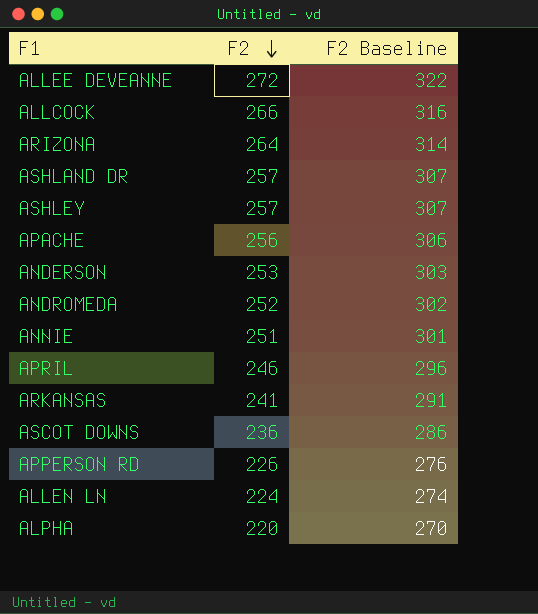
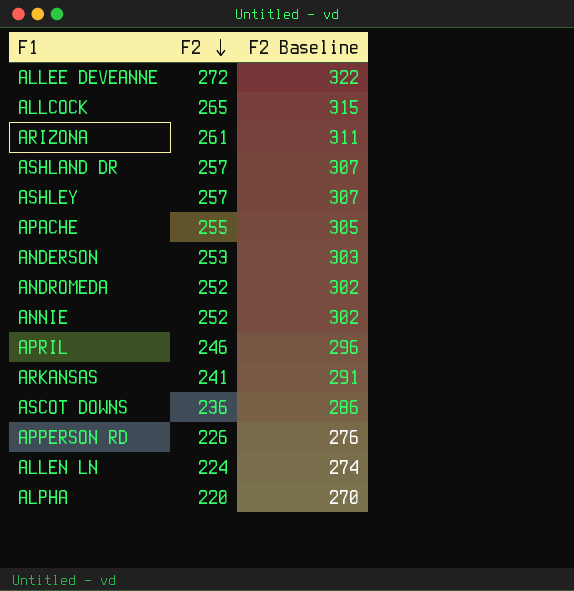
ALLCOCK | F2: 266 -> 265
ALLCOCK | F2 Baseline: 316 -> 315
ARIZONA | F2: 264 -> 261
ARIZONA | F2 Baseline: 314 -> 311
APACHE | F2: 256 -> 255
APACHE | F2 Baseline: 306 -> 305
ANNIE | F2: 251 -> 252
ANNIE | F2 Baseline: 301 -> 302

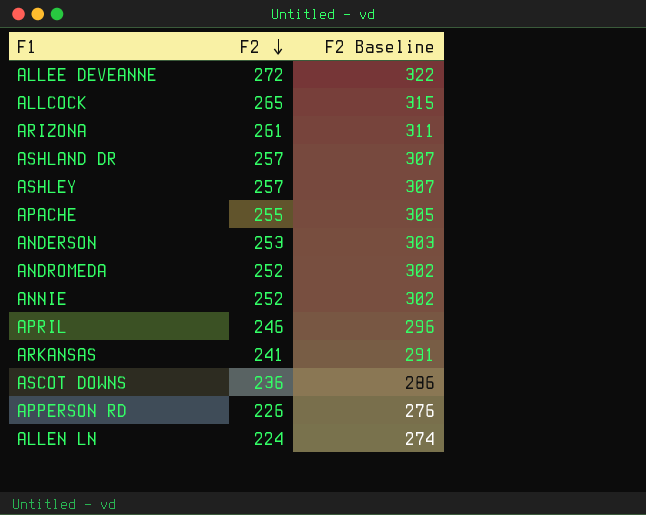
row ALPHA: 220 | 270 -> none

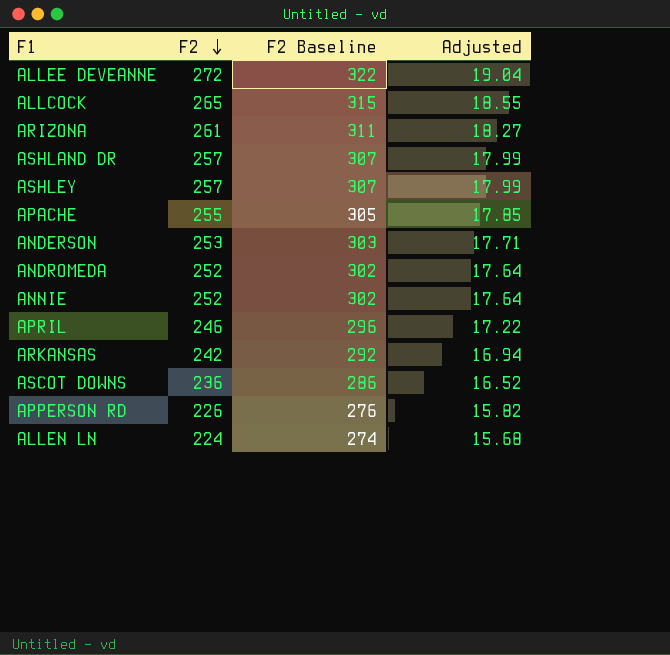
column Adjusted | formula: none -> [F2] * 0.07
ARKANSAS | F2: 241 -> 242
ARKANSAS | F2 Baseline: 291 -> 292

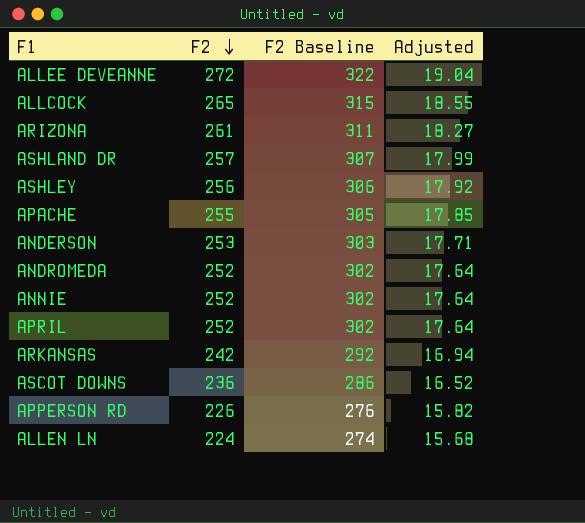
ASHLEY | F2: 257 -> 256
ASHLEY | F2 Baseline: 307 -> 306
ASHLEY | Adjusted: 17.99 -> 17.92
APRIL | F2: 246 -> 252
APRIL | F2 Baseline: 296 -> 302
APRIL | Adjusted: 17.22 -> 17.64

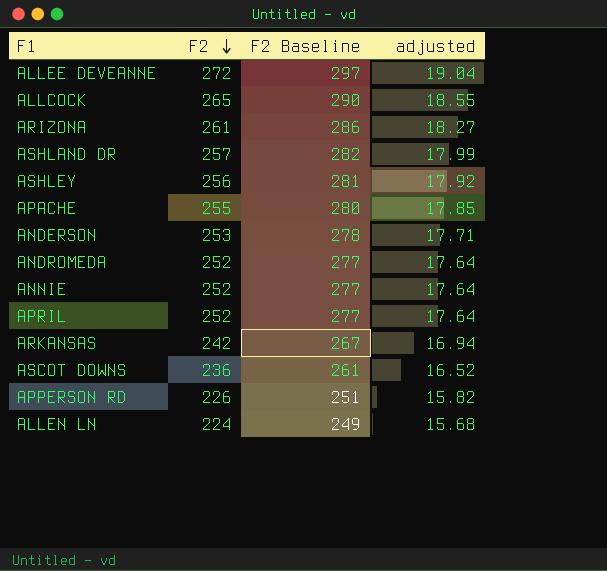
column F2 Baseline | formula: [F2] + 50 -> [F2] + 25
column name: Adjusted -> adjusted

